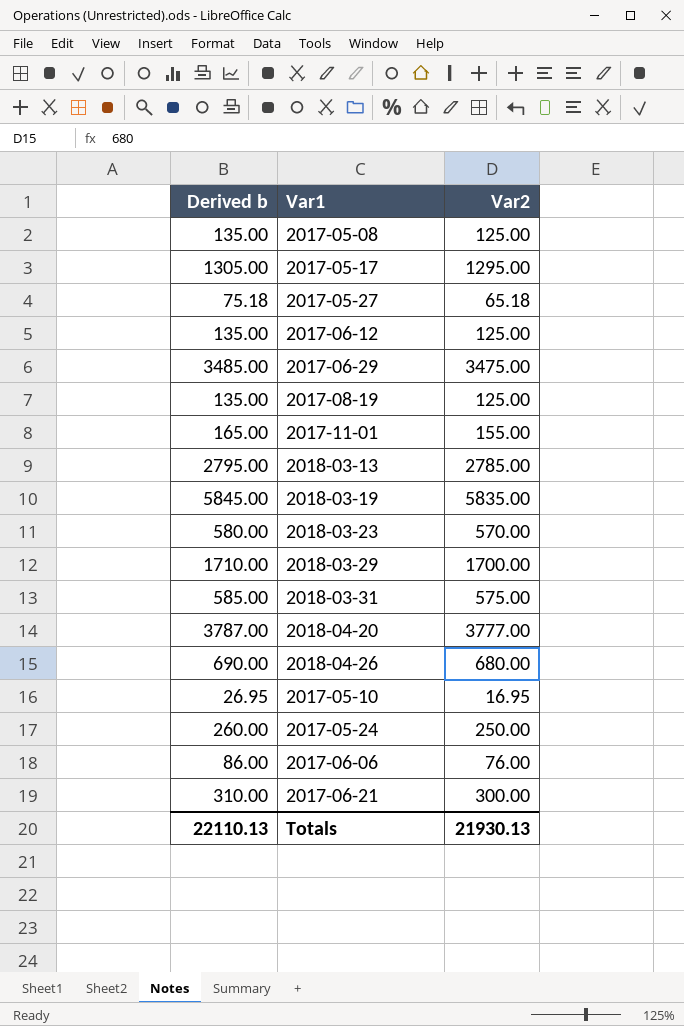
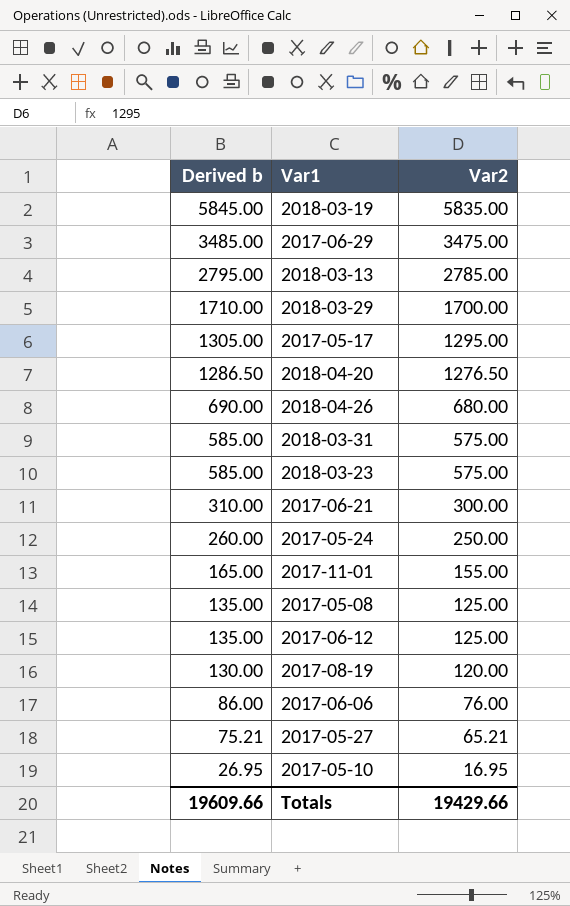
row order: none -> Derived b descending
2018-04-20 | Derived b: 3787.00 -> 1286.50
2018-04-20 | Var2: 3777.00 -> 1276.50
2018-03-23 | Derived b: 580.00 -> 585.00
2018-03-23 | Var2: 570.00 -> 575.00
2017-08-19 | Derived b: 135.00 -> 130.00
2017-08-19 | Var2: 125.00 -> 120.00
2017-05-27 | Derived b: 75.18 -> 75.21
2017-05-27 | Var2: 65.18 -> 65.21
Totals | Derived b: 22110.13 -> 19609.66
Totals | Var2: 21930.13 -> 19429.66

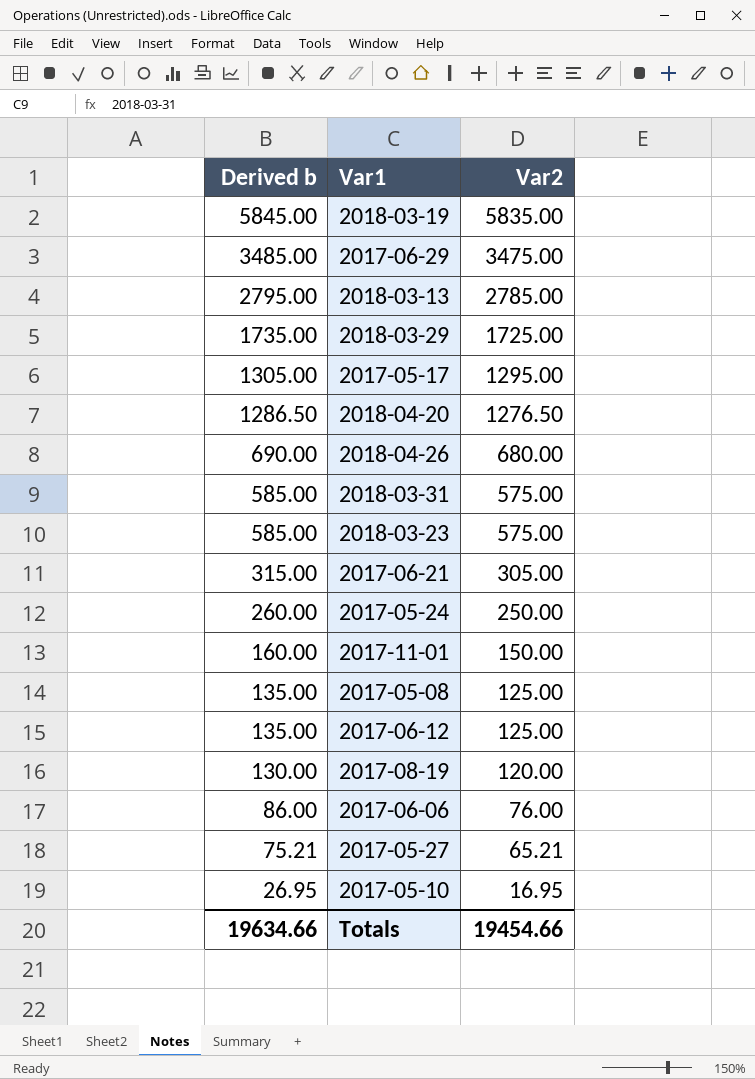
2018-03-29 | Derived b: 1710.00 -> 1735.00
2018-03-29 | Var2: 1700.00 -> 1725.00
2017-06-21 | Derived b: 310.00 -> 315.00
2017-06-21 | Var2: 300.00 -> 305.00
2017-11-01 | Derived b: 165.00 -> 160.00
2017-11-01 | Var2: 155.00 -> 150.00
Totals | Derived b: 19609.66 -> 19634.66
Totals | Var2: 19429.66 -> 19454.66

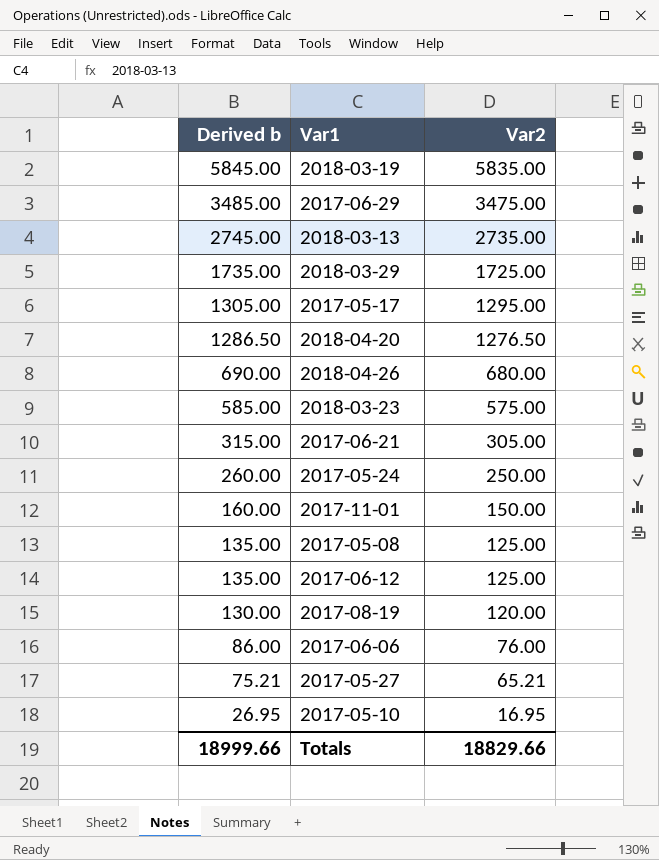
row 2018-03-31: 585.00 | 575.00 -> none
2018-03-13 | Derived b: 2795.00 -> 2745.00
2018-03-13 | Var2: 2785.00 -> 2735.00
Totals | Derived b: 19634.66 -> 18999.66
Totals | Var2: 19454.66 -> 18829.66

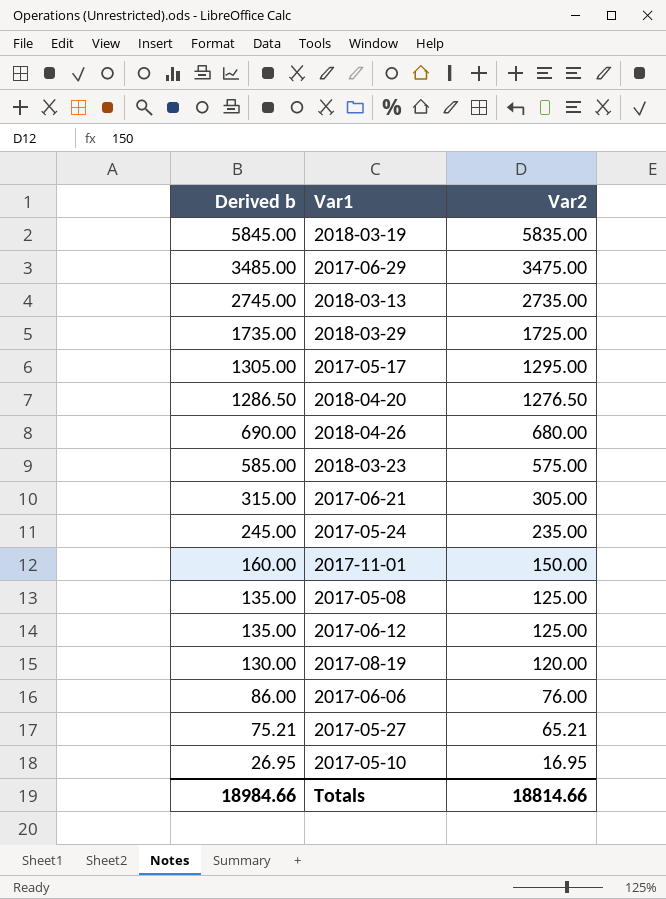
2017-05-24 | Derived b: 260.00 -> 245.00
2017-05-24 | Var2: 250.00 -> 235.00
Totals | Derived b: 18999.66 -> 18984.66
Totals | Var2: 18829.66 -> 18814.66

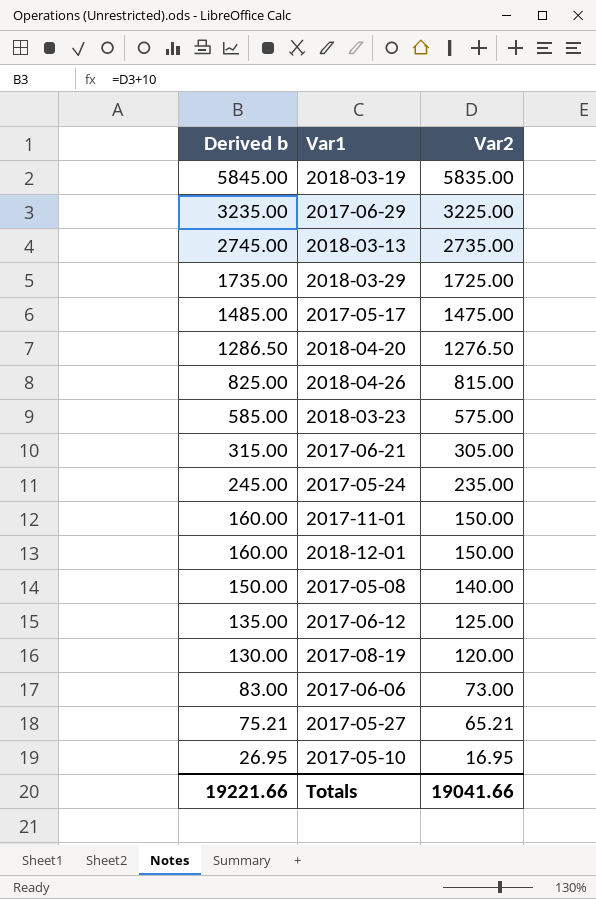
2017-06-29 | Derived b: 3485.00 -> 3235.00
2017-06-29 | Var2: 3475.00 -> 3225.00
2017-05-17 | Derived b: 1305.00 -> 1485.00
2017-05-17 | Var2: 1295.00 -> 1475.00
2018-04-26 | Derived b: 690.00 -> 825.00
2018-04-26 | Var2: 680.00 -> 815.00
row 2018-12-01: none -> 160.00 | 150.00
2017-05-08 | Derived b: 135.00 -> 150.00
2017-05-08 | Var2: 125.00 -> 140.00
2017-06-06 | Derived b: 86.00 -> 83.00
2017-06-06 | Var2: 76.00 -> 73.00
Totals | Derived b: 18984.66 -> 19221.66
Totals | Var2: 18814.66 -> 19041.66

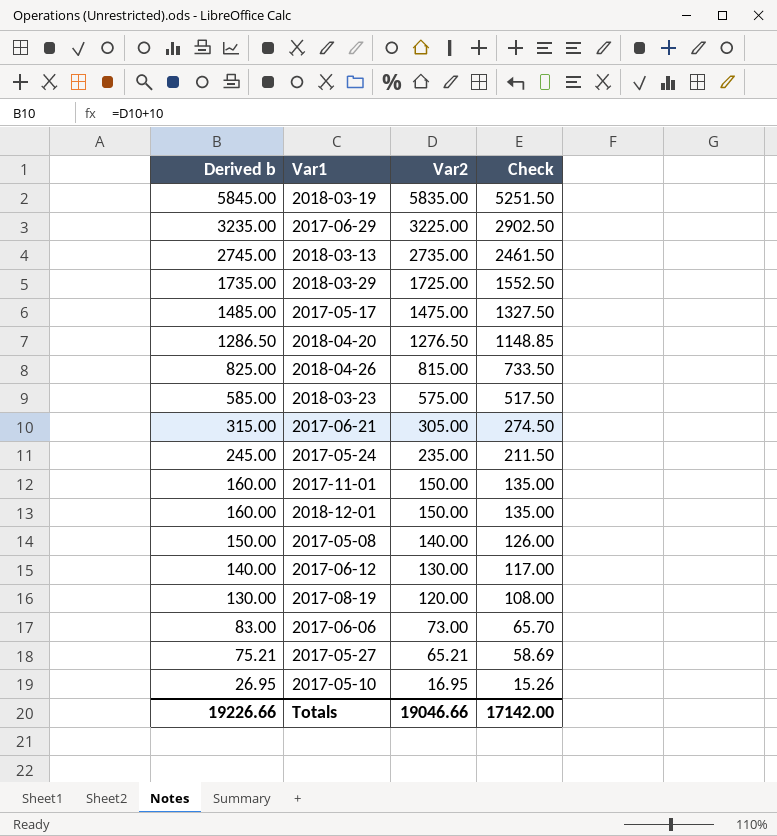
column Check | formula: none -> [Var2] * 0.9
2017-06-12 | Derived b: 135.00 -> 140.00
2017-06-12 | Var2: 125.00 -> 130.00
Totals | Derived b: 19221.66 -> 19226.66
Totals | Var2: 19041.66 -> 19046.66

